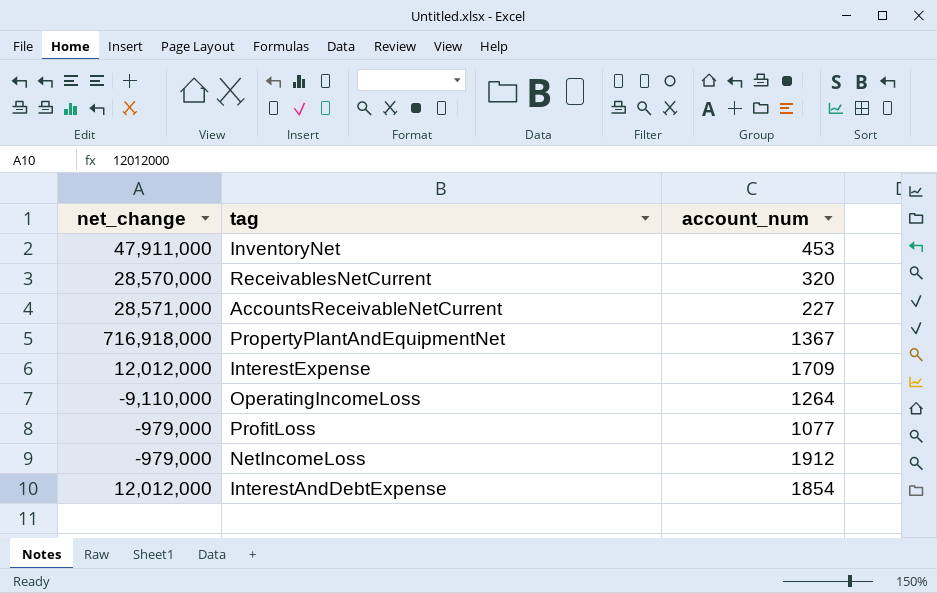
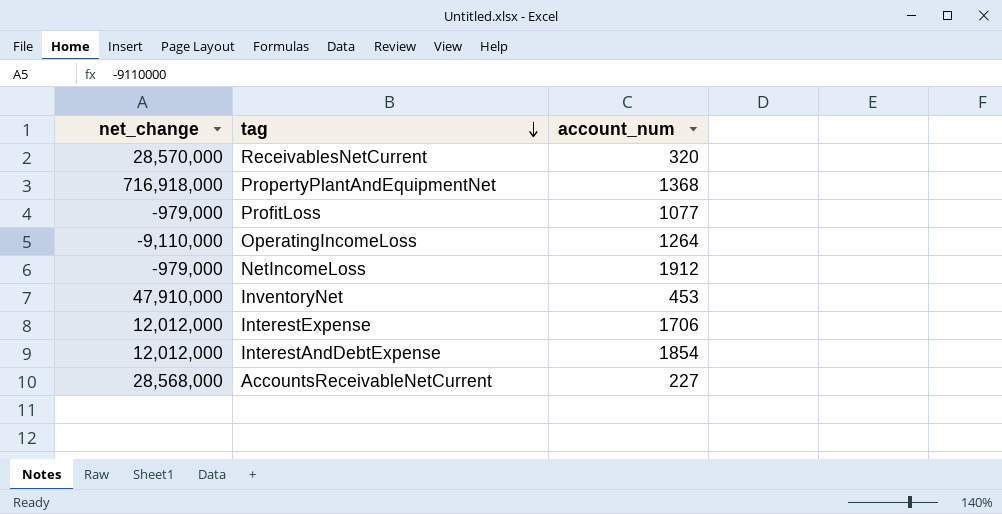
row order: none -> tag descending
PropertyPlantAndEquipmentNet | account_num: 1367 -> 1368
InventoryNet | net_change: 47,911,000 -> 47,910,000
InterestExpense | account_num: 1709 -> 1706
AccountsReceivableNetCurrent | net_change: 28,571,000 -> 28,568,000

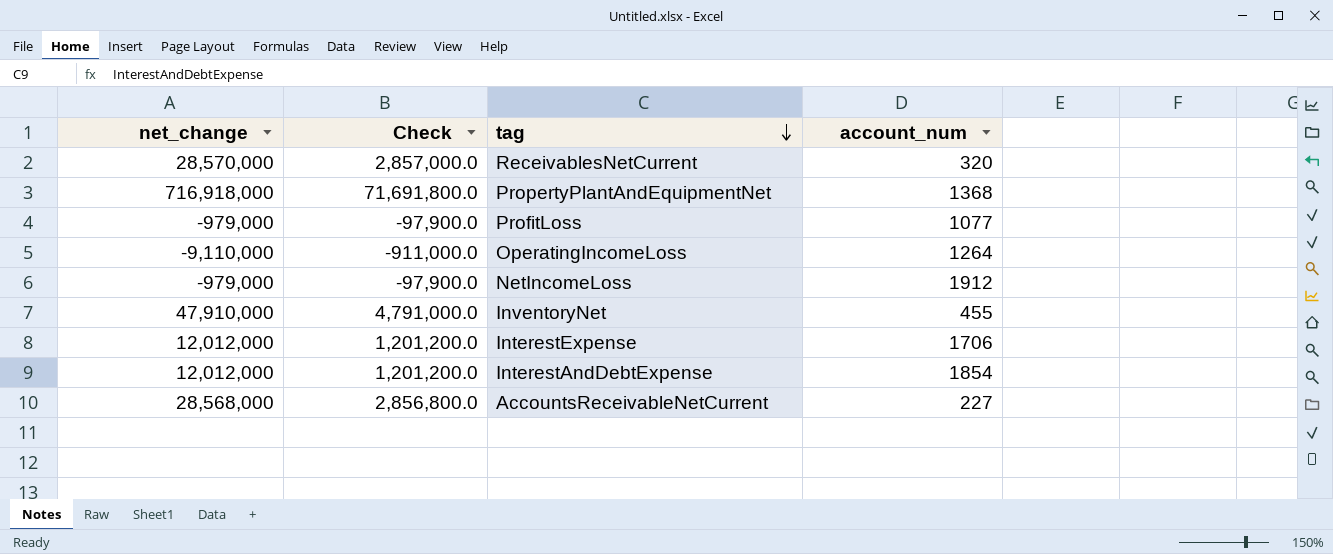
column Check | formula: none -> [net_change] * 0.1
InventoryNet | account_num: 453 -> 455

